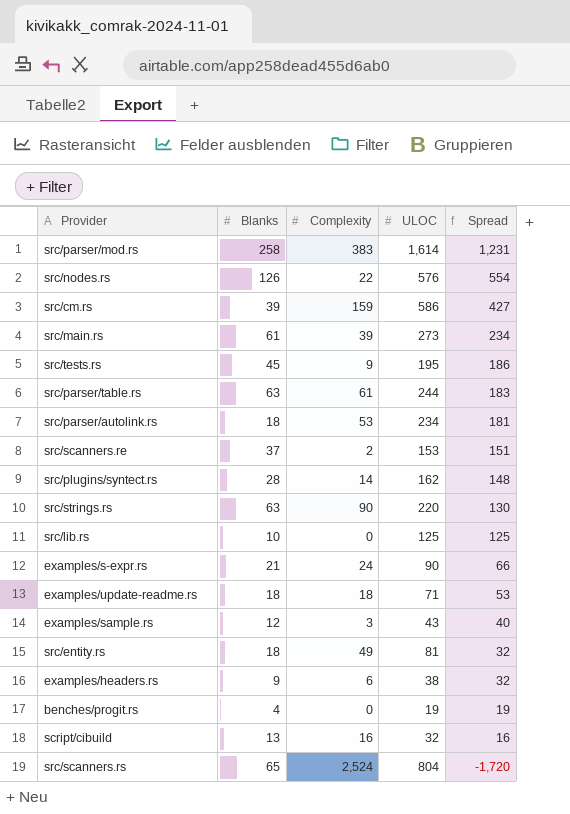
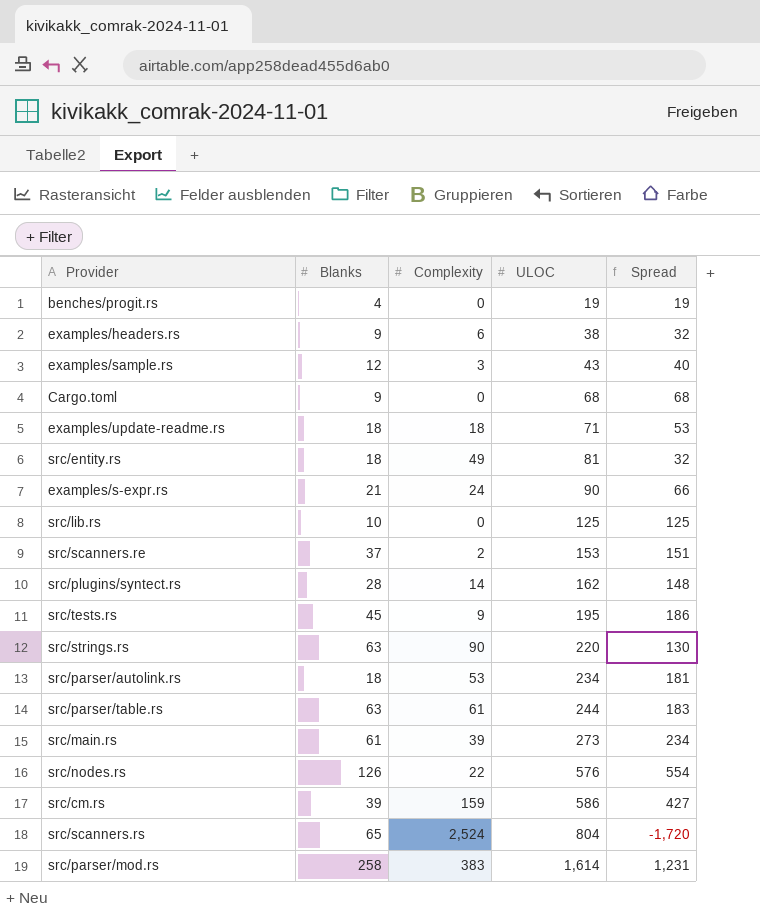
row order: Spread descending -> ULOC ascending
row script/cibuild: 13 | 16 | 32 | 16 -> none
row Cargo.toml: none -> 9 | 0 | 68 | 68

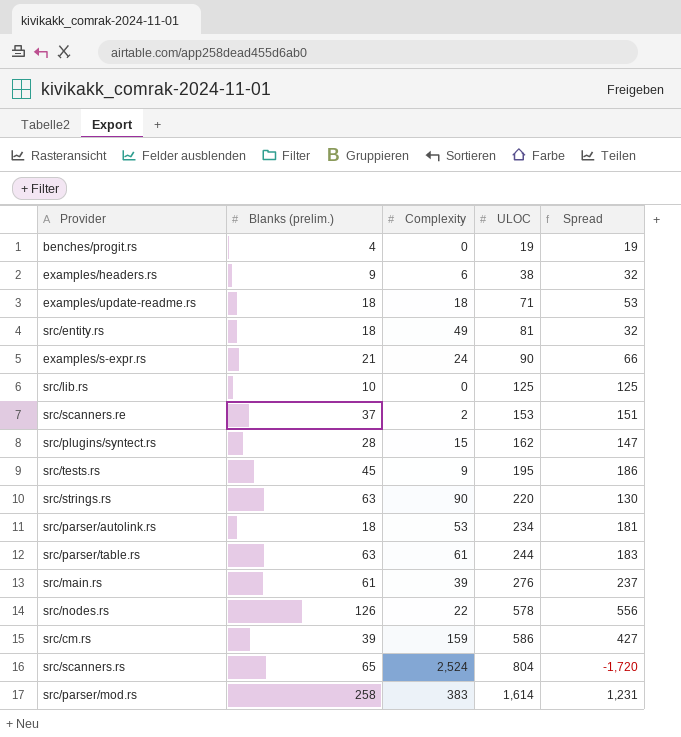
column name: Blanks -> Blanks (prelim.)
row examples/sample.rs: 12 | 3 | 43 | 40 -> none
row Cargo.toml: 9 | 0 | 68 | 68 -> none
src/plugins/syntect.rs | Complexity: 14 -> 15
src/plugins/syntect.rs | Spread: 148 -> 147
src/main.rs | ULOC: 273 -> 276
src/main.rs | Spread: 234 -> 237
src/nodes.rs | ULOC: 576 -> 578
src/nodes.rs | Spread: 554 -> 556

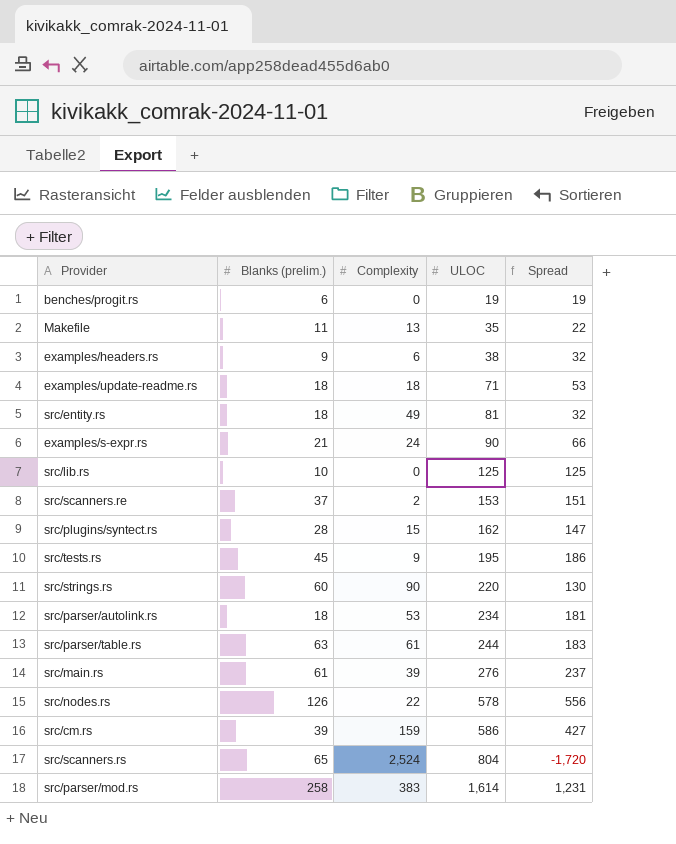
benches/progit.rs | Blanks (prelim.): 4 -> 6
row Makefile: none -> 11 | 13 | 35 | 22
src/strings.rs | Blanks (prelim.): 63 -> 60

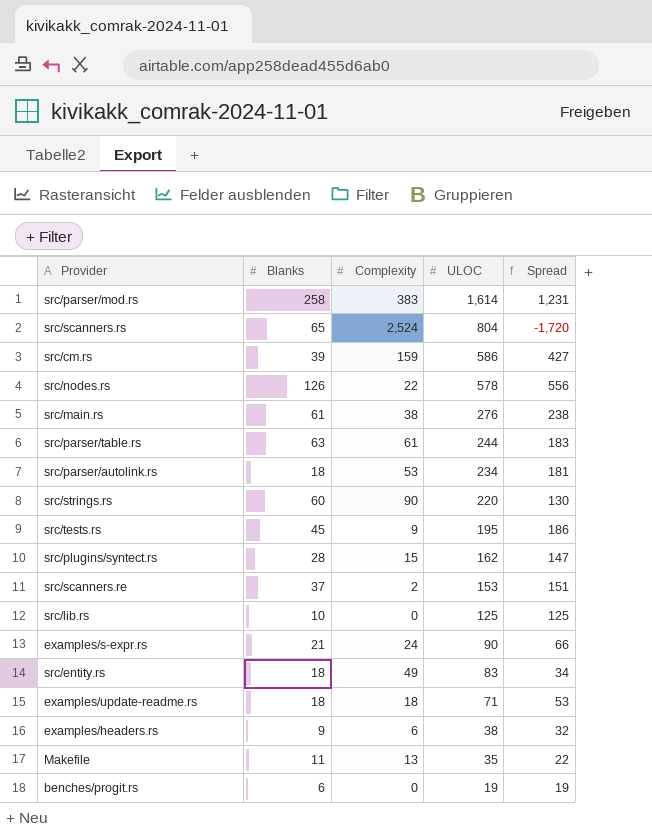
row order: ULOC ascending -> ULOC descending
column name: Blanks (prelim.) -> Blanks
src/main.rs | Complexity: 39 -> 38
src/main.rs | Spread: 237 -> 238
src/entity.rs | ULOC: 81 -> 83
src/entity.rs | Spread: 32 -> 34

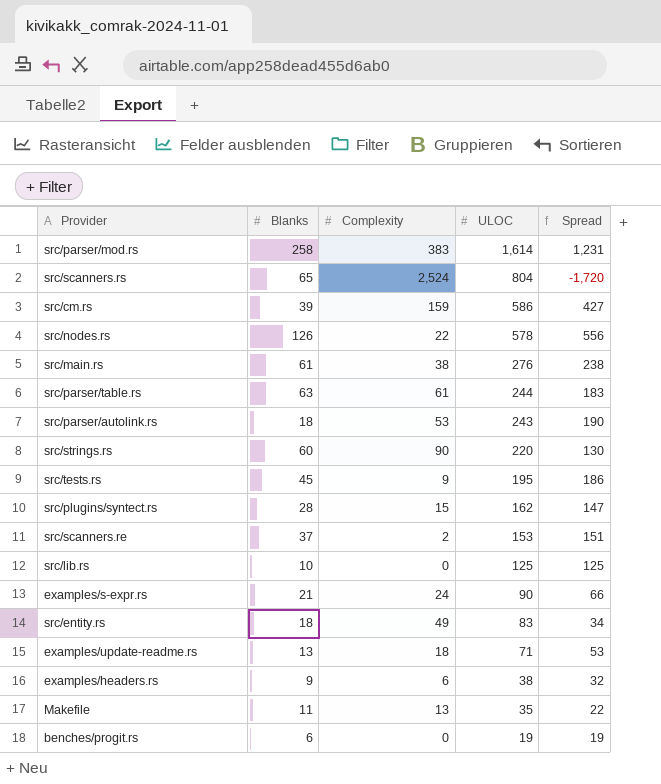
src/parser/autolink.rs | ULOC: 234 -> 243
src/parser/autolink.rs | Spread: 181 -> 190
examples/update-readme.rs | Blanks: 18 -> 13

